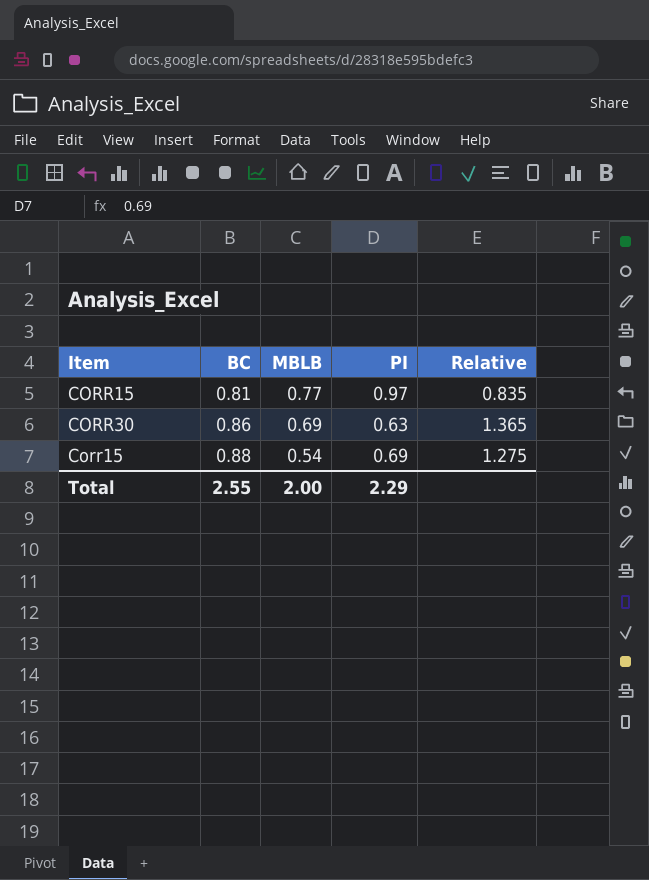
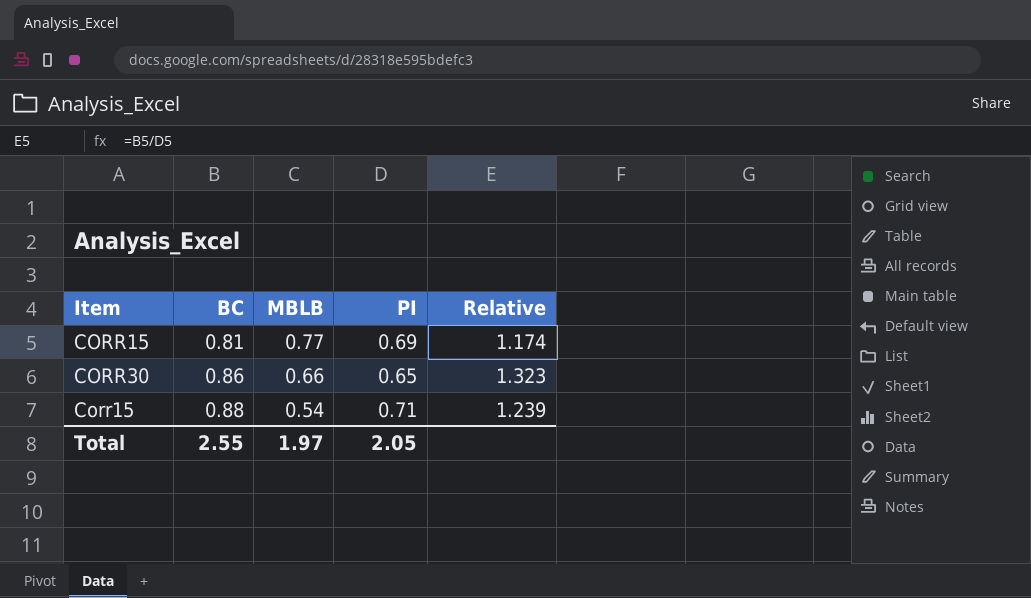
CORR15 | PI: 0.97 -> 0.69
CORR15 | Relative: 0.835 -> 1.174
CORR30 | MBLB: 0.69 -> 0.66
CORR30 | PI: 0.63 -> 0.65
CORR30 | Relative: 1.365 -> 1.323
Corr15 | PI: 0.69 -> 0.71
Corr15 | Relative: 1.275 -> 1.239
Total | MBLB: 2.00 -> 1.97
Total | PI: 2.29 -> 2.05

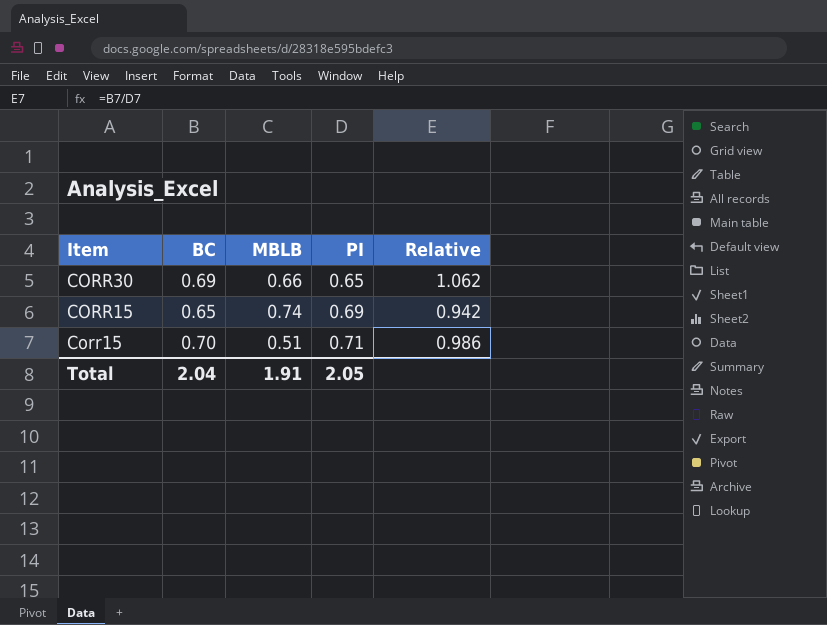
row order: BC ascending -> Item descending
CORR30 | BC: 0.86 -> 0.69
CORR30 | Relative: 1.323 -> 1.062
CORR15 | BC: 0.81 -> 0.65
CORR15 | MBLB: 0.77 -> 0.74
CORR15 | Relative: 1.174 -> 0.942
Corr15 | BC: 0.88 -> 0.70
Corr15 | MBLB: 0.54 -> 0.51
Corr15 | Relative: 1.239 -> 0.986
Total | BC: 2.55 -> 2.04
Total | MBLB: 1.97 -> 1.91

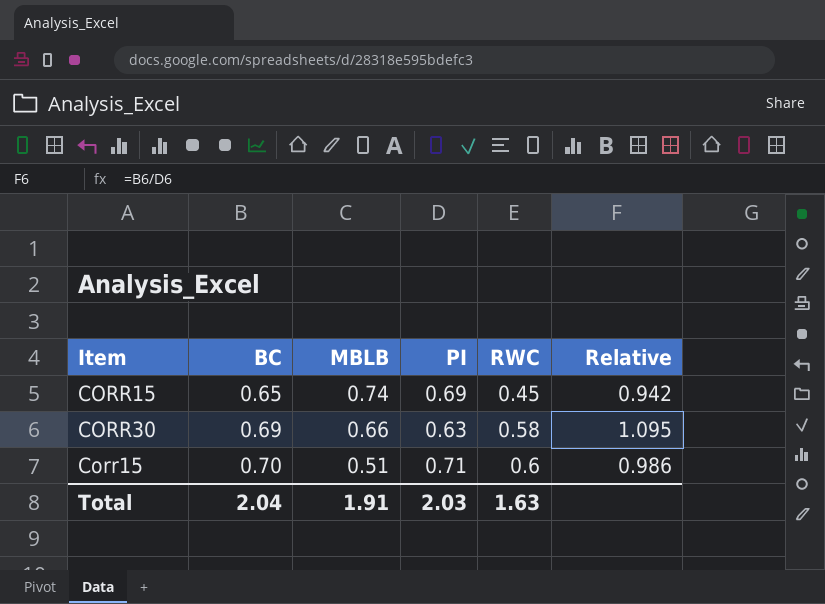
row order: Item descending -> BC ascending
column RWC | position: none -> 5
CORR30 | PI: 0.65 -> 0.63
CORR30 | Relative: 1.062 -> 1.095
Total | PI: 2.05 -> 2.03

